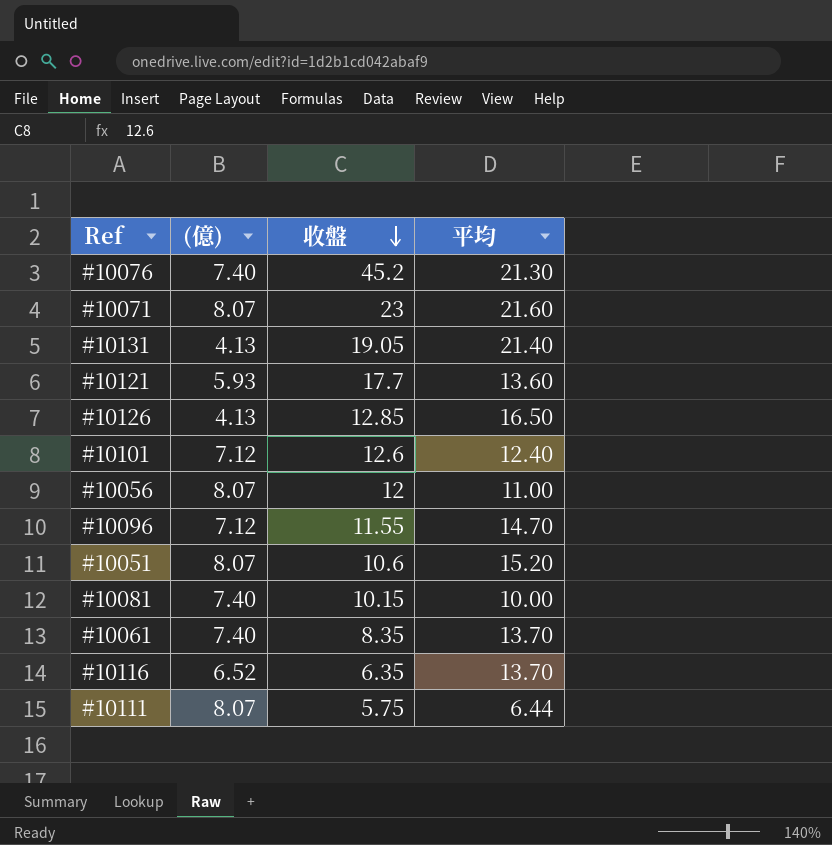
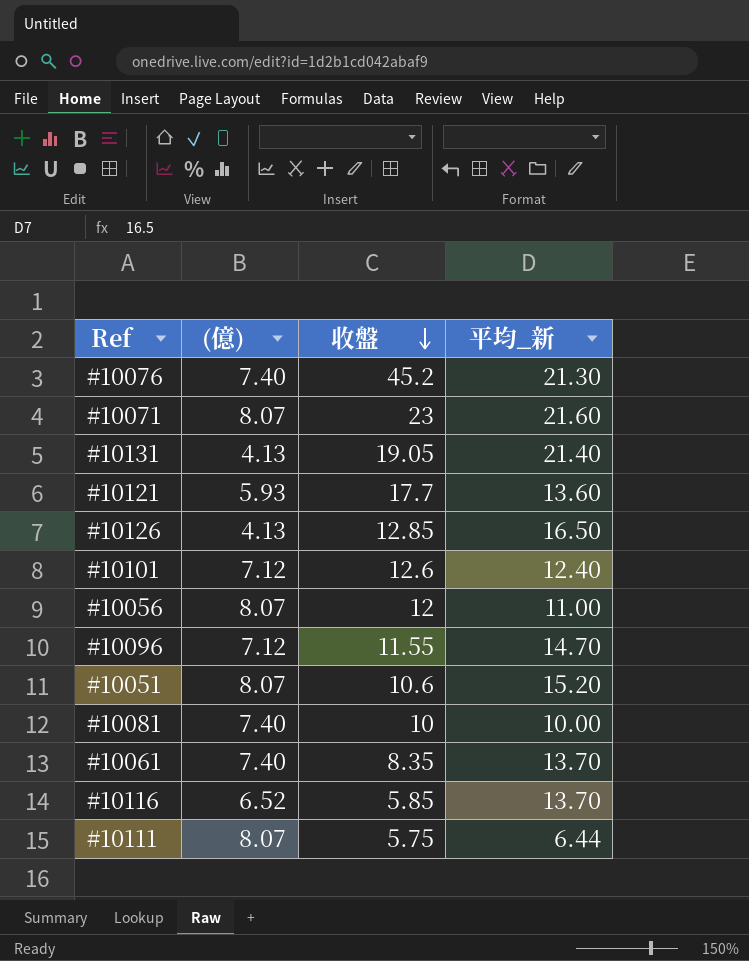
column name: 平均 -> 平均_新
#10081 | 收盤: 10.15 -> 10
#10116 | 收盤: 6.35 -> 5.85

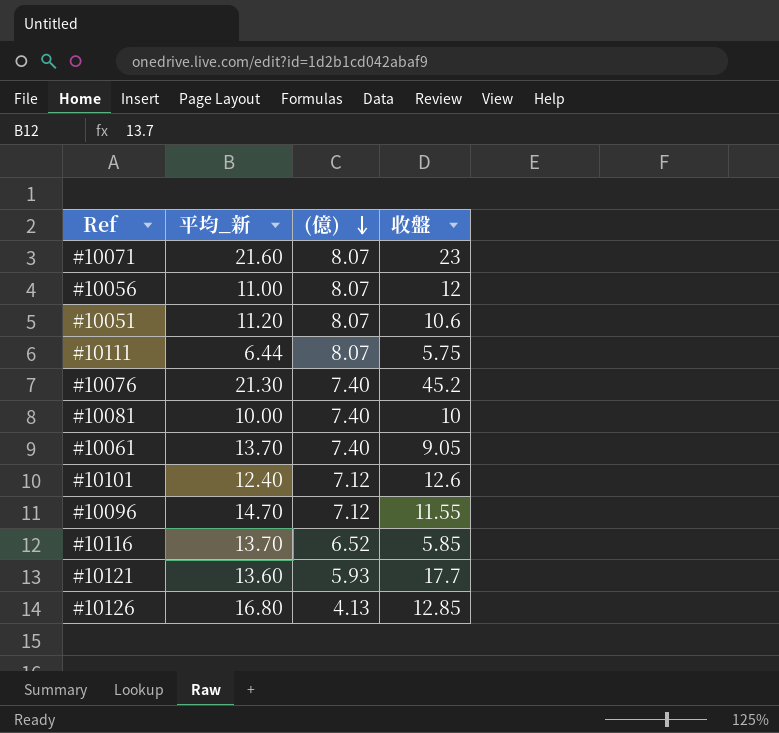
row order: 收盤 descending -> (億) descending
column 平均_新 | position: 4 -> 2
row #10131: 4.13 | 19.05 | 21.40 -> none
#10051 | 平均_新: 15.20 -> 11.20
#10061 | 收盤: 8.35 -> 9.05
#10126 | 平均_新: 16.50 -> 16.80

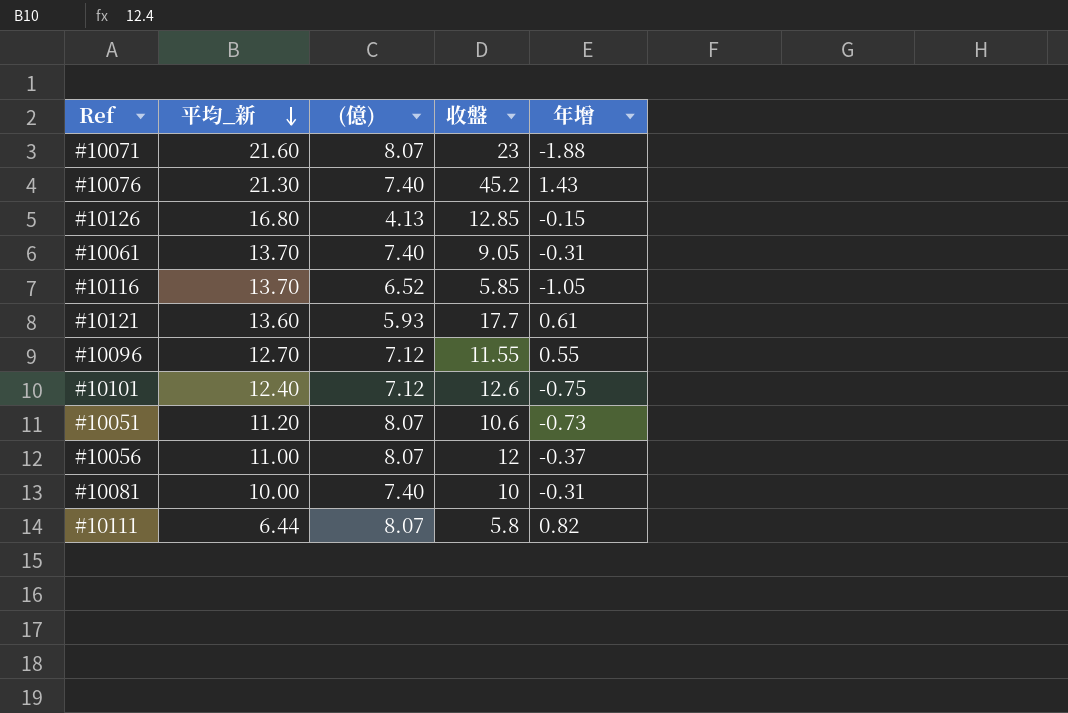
row order: (億) descending -> 平均_新 descending
column 年增 | position: none -> 5
#10096 | 平均_新: 14.70 -> 12.70
#10111 | 收盤: 5.75 -> 5.8

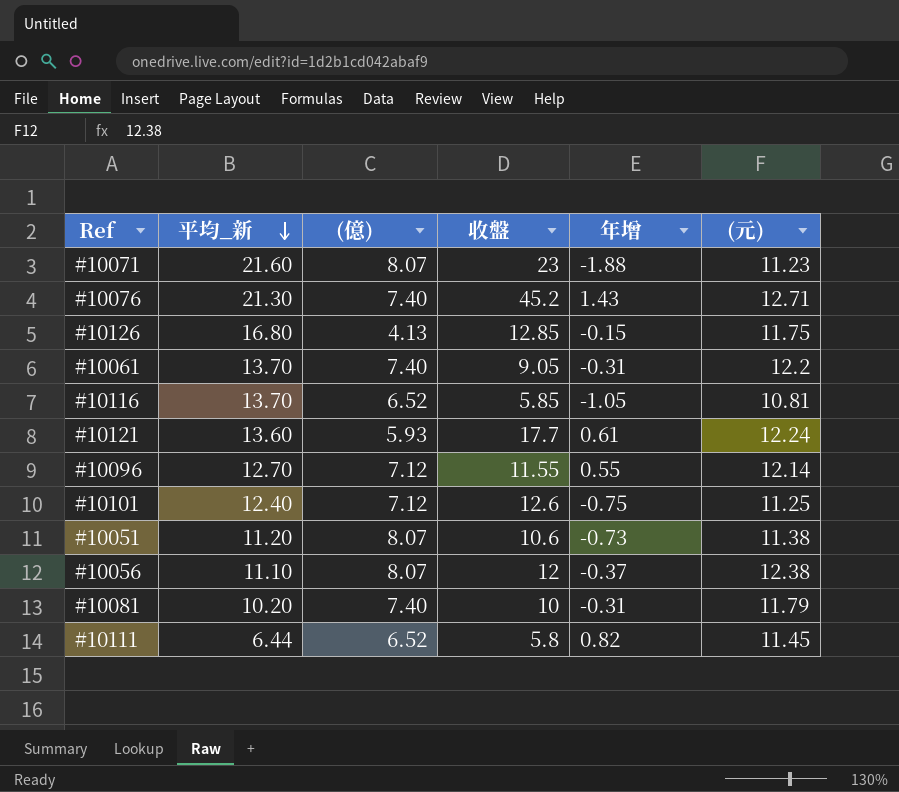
column (元) | position: none -> 6
#10056 | 平均_新: 11.00 -> 11.10
#10081 | 平均_新: 10.00 -> 10.20
#10111 | (億): 8.07 -> 6.52

